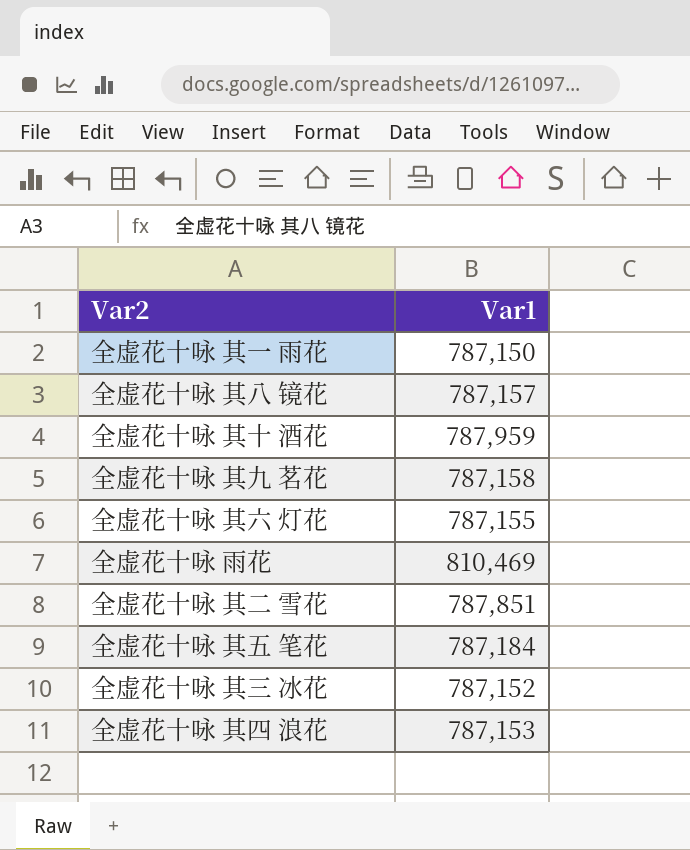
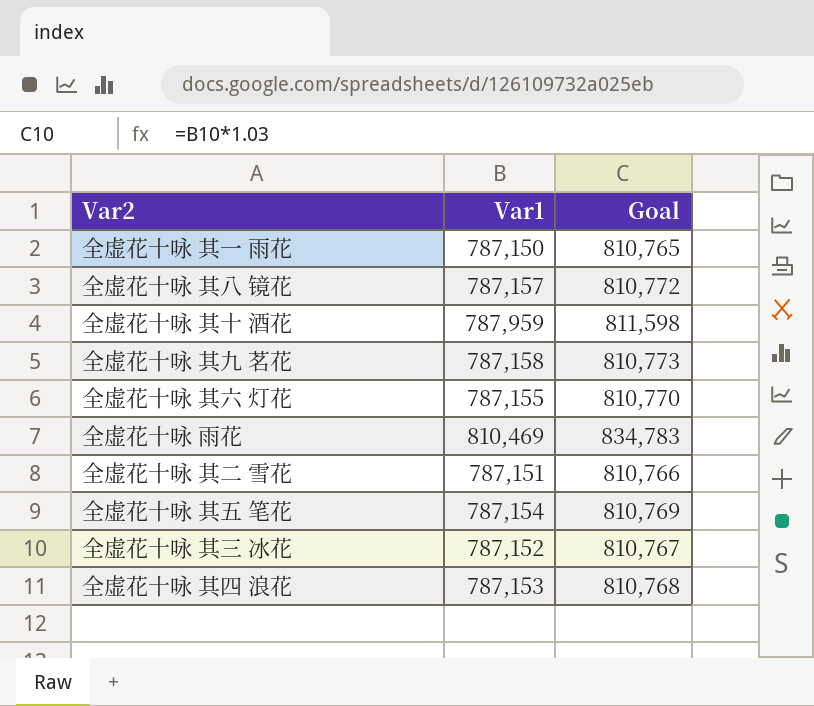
column Goal | formula: none -> [Var1] * 1.03
全虚花十咏 其二 雪花 | Var1: 787,851 -> 787,151
全虚花十咏 其五 笔花 | Var1: 787,184 -> 787,154

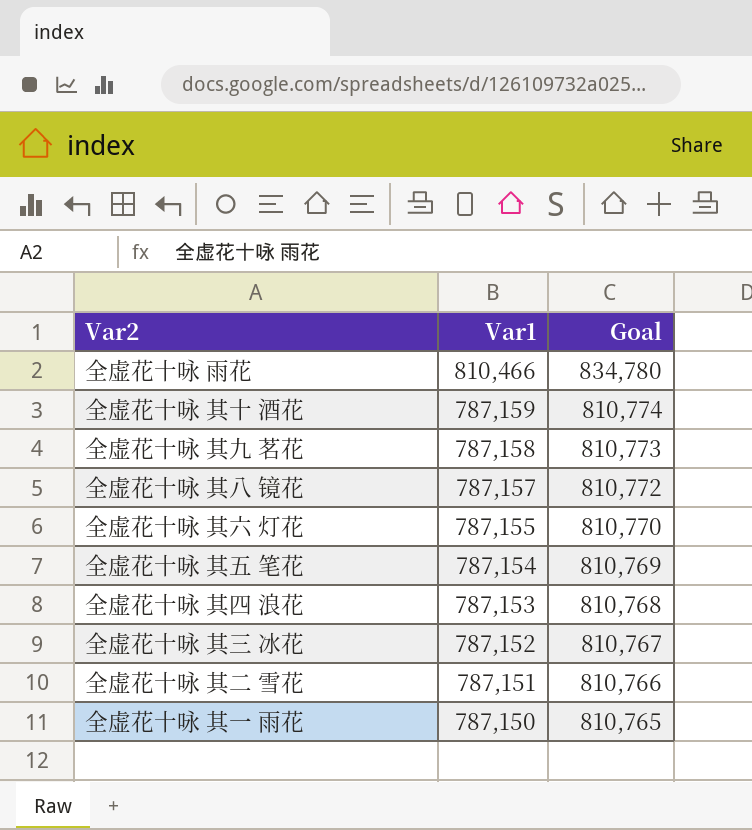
row order: none -> Var1 descending
全虚花十咏 雨花 | Var1: 810,469 -> 810,466
全虚花十咏 雨花 | Goal: 834,783 -> 834,780
全虚花十咏 其十 酒花 | Var1: 787,959 -> 787,159
全虚花十咏 其十 酒花 | Goal: 811,598 -> 810,774

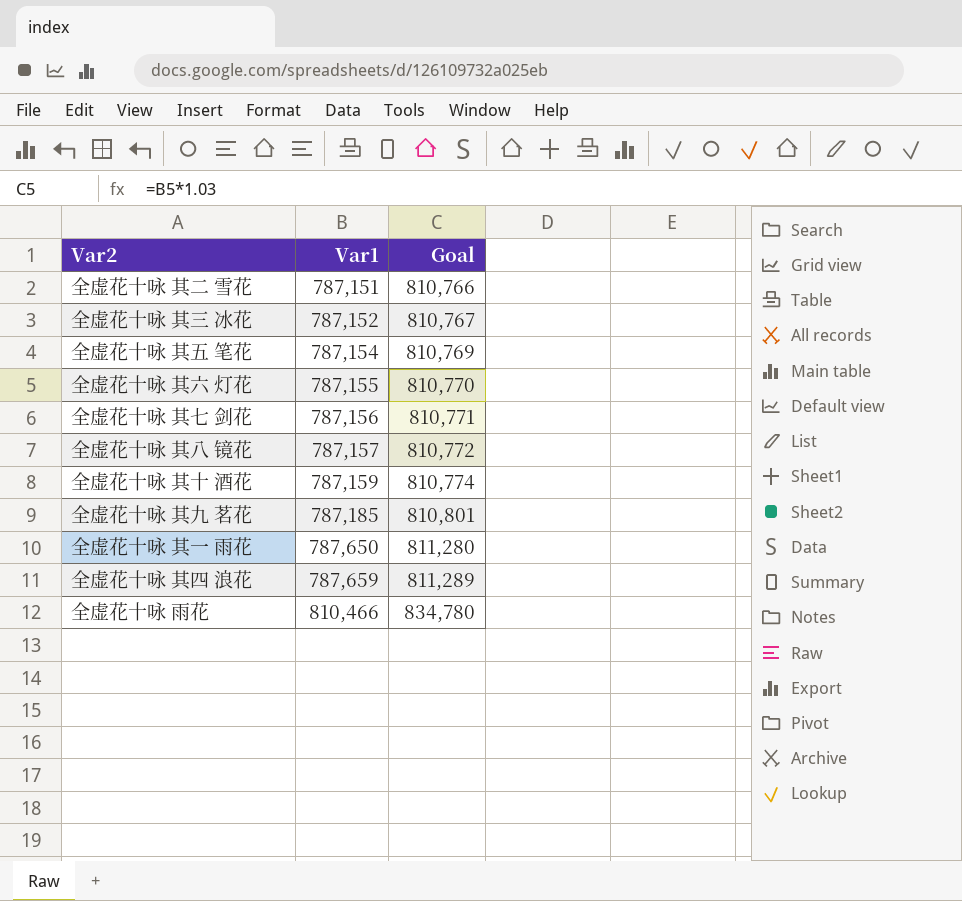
row order: Var1 descending -> Var1 ascending
row 全虚花十咏 其七 剑花: none -> 787,156 | 810,771
全虚花十咏 其九 茗花 | Var1: 787,158 -> 787,185
全虚花十咏 其九 茗花 | Goal: 810,773 -> 810,801
全虚花十咏 其一 雨花 | Var1: 787,150 -> 787,650
全虚花十咏 其一 雨花 | Goal: 810,765 -> 811,280
全虚花十咏 其四 浪花 | Var1: 787,153 -> 787,659
全虚花十咏 其四 浪花 | Goal: 810,768 -> 811,289

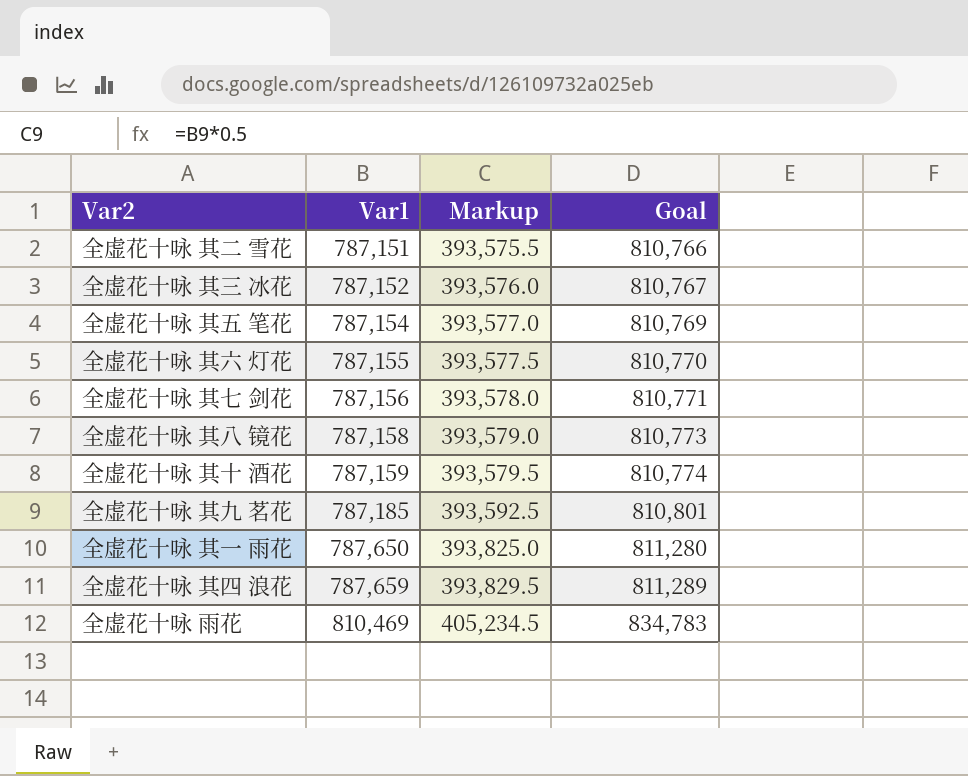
column Markup | formula: none -> [Var1] * 0.5
全虚花十咏 其八 镜花 | Var1: 787,157 -> 787,158
全虚花十咏 其八 镜花 | Goal: 810,772 -> 810,773
全虚花十咏 雨花 | Var1: 810,466 -> 810,469
全虚花十咏 雨花 | Goal: 834,780 -> 834,783

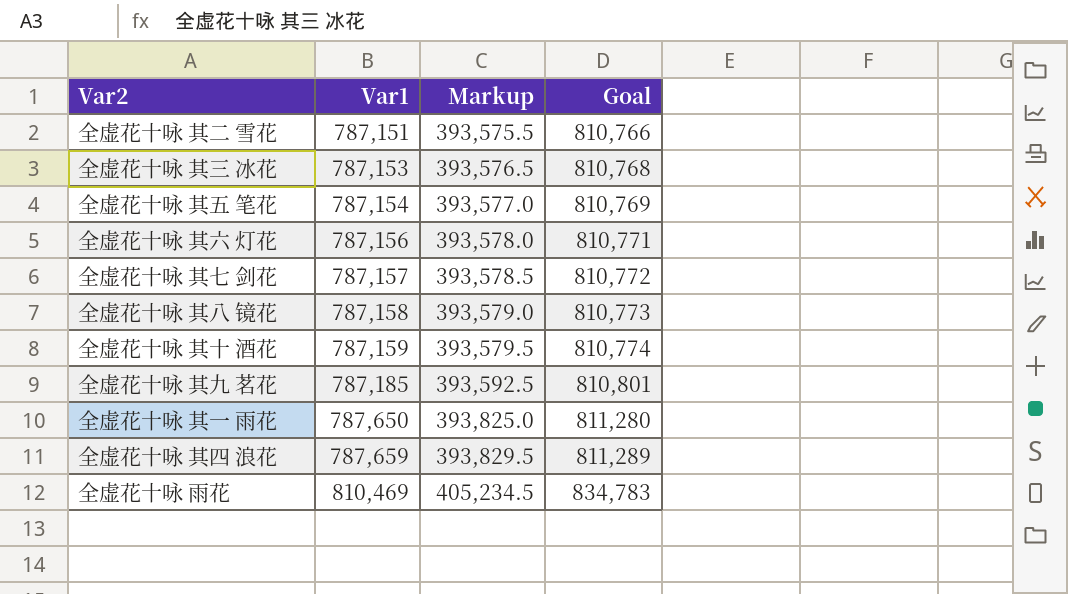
全虚花十咏 其三 冰花 | Var1: 787,152 -> 787,153
全虚花十咏 其三 冰花 | Markup: 393,576.0 -> 393,576.5
全虚花十咏 其三 冰花 | Goal: 810,767 -> 810,768
全虚花十咏 其六 灯花 | Var1: 787,155 -> 787,156
全虚花十咏 其六 灯花 | Markup: 393,577.5 -> 393,578.0
全虚花十咏 其六 灯花 | Goal: 810,770 -> 810,771
全虚花十咏 其七 剑花 | Var1: 787,156 -> 787,157
全虚花十咏 其七 剑花 | Markup: 393,578.0 -> 393,578.5
全虚花十咏 其七 剑花 | Goal: 810,771 -> 810,772

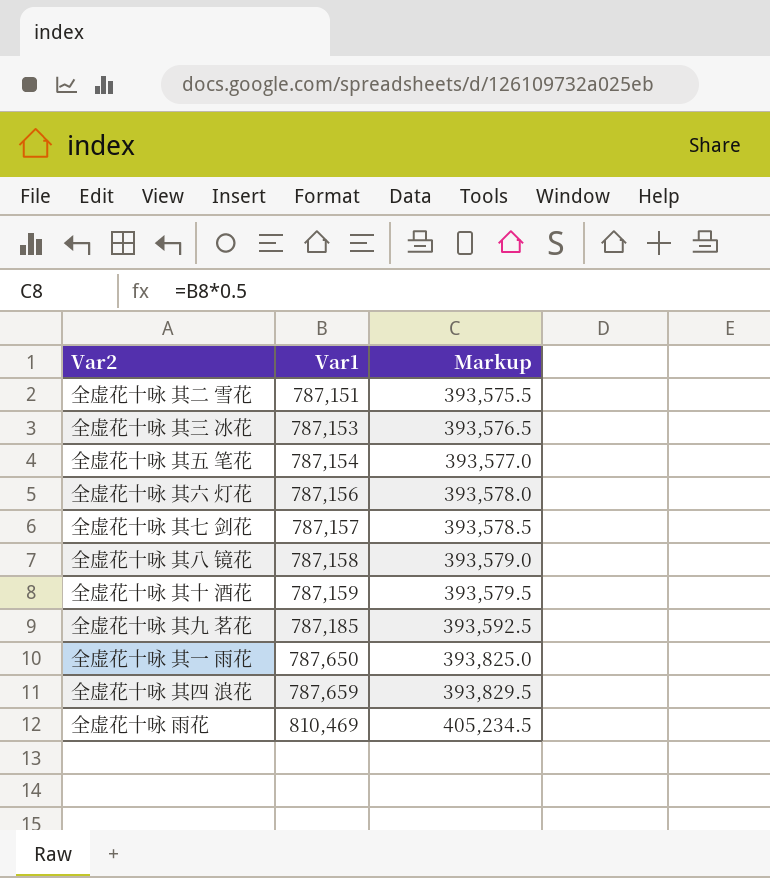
column Goal | formula: [Var1] * 1.03 -> none

